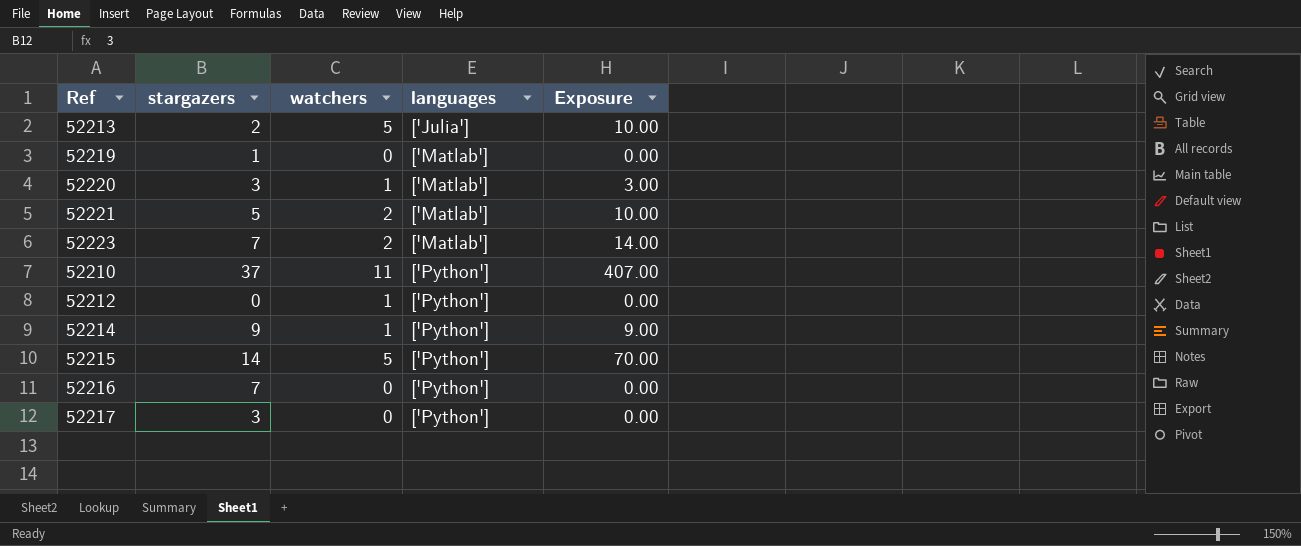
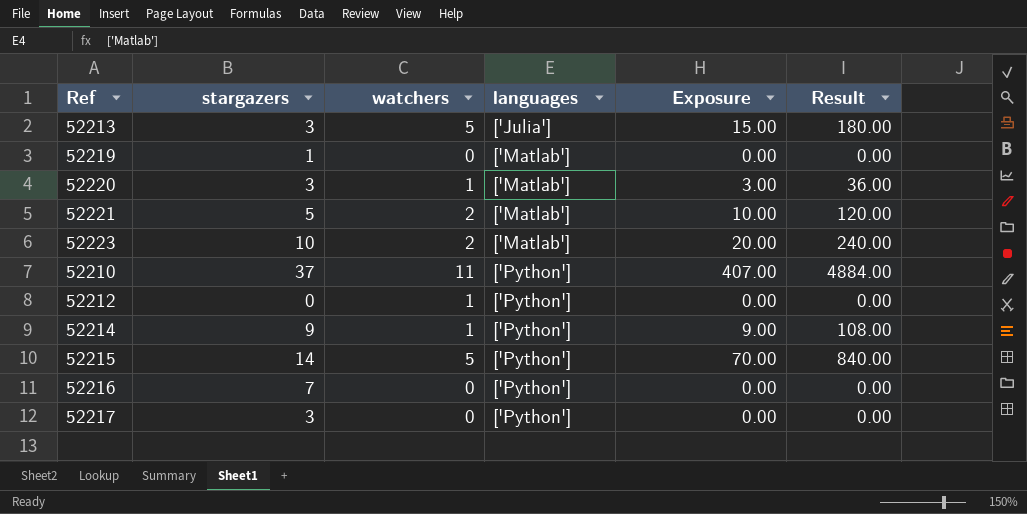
column Result | formula: none -> [Exposure] * 12
52213 | stargazers: 2 -> 3
52213 | Exposure: 10.00 -> 15.00
52223 | stargazers: 7 -> 10
52223 | Exposure: 14.00 -> 20.00

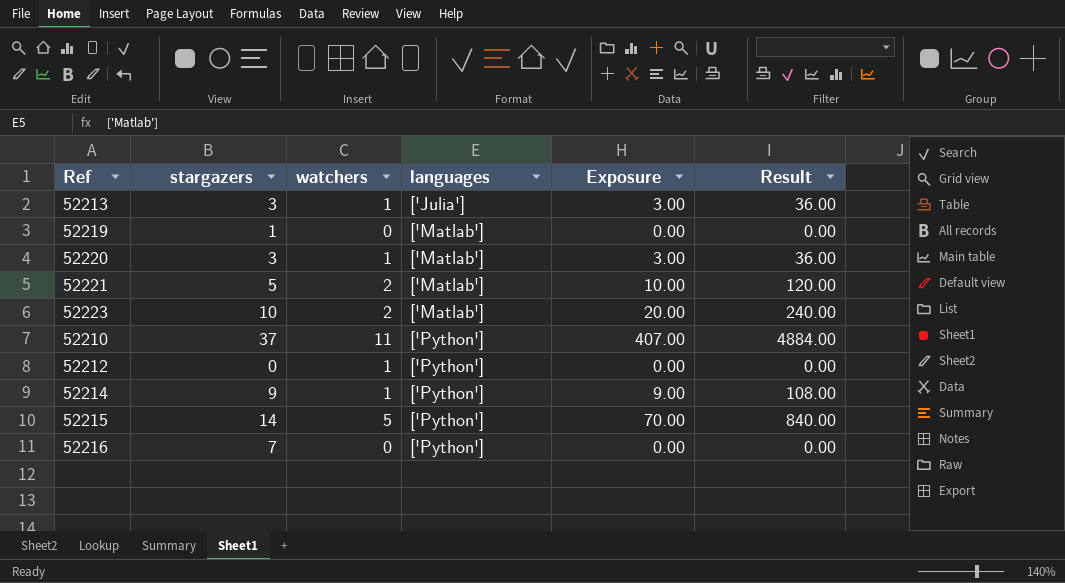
row 52217: 3 | 0 | ['Python'] | 0.00 | 0.00 -> none
52213 | watchers: 5 -> 1
52213 | Exposure: 15.00 -> 3.00
52213 | Result: 180.00 -> 36.00

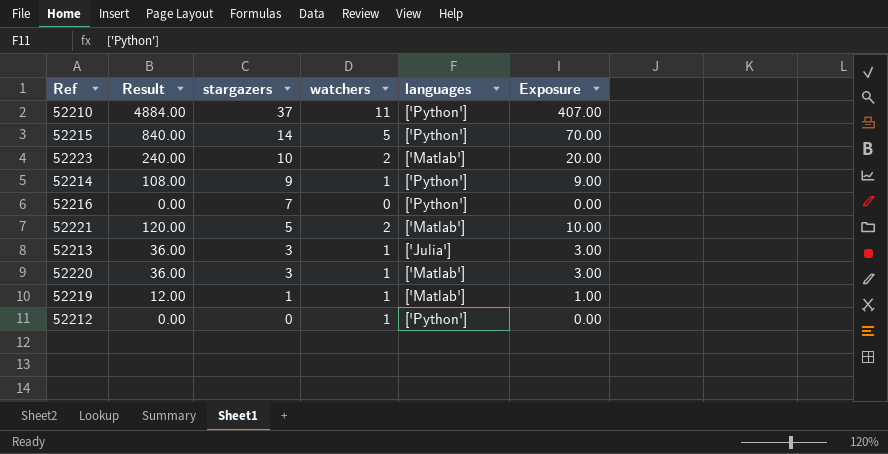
row order: languages ascending -> stargazers descending
column Result | position: 6 -> 2
52219 | Result: 0.00 -> 12.00
52219 | watchers: 0 -> 1
52219 | Exposure: 0.00 -> 1.00

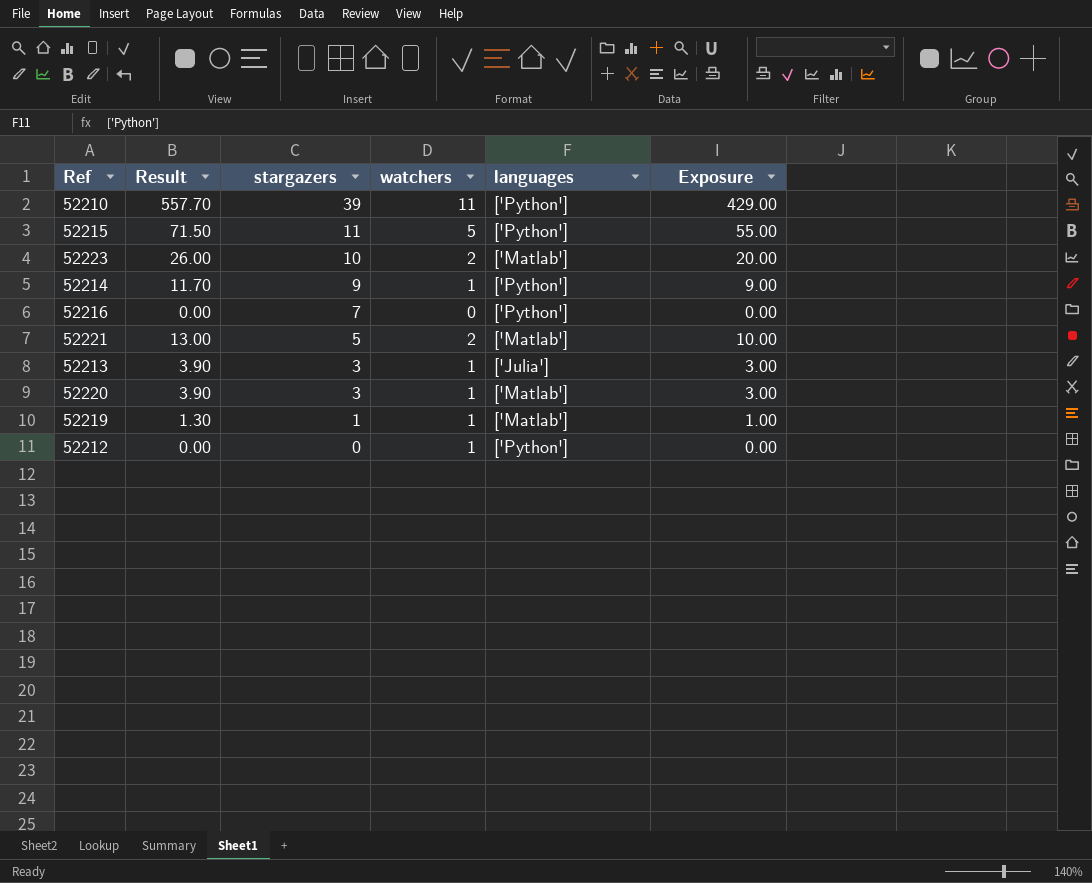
column Result | formula: [Exposure] * 12 -> [Exposure] * 1.3
52210 | stargazers: 37 -> 39
52210 | Exposure: 407.00 -> 429.00
52215 | stargazers: 14 -> 11
52215 | Exposure: 70.00 -> 55.00

